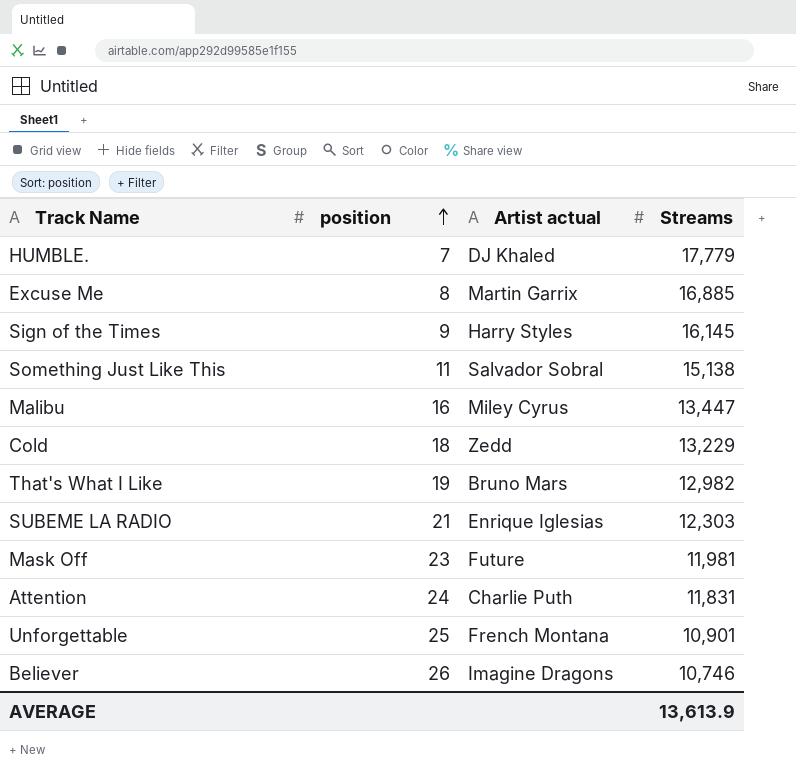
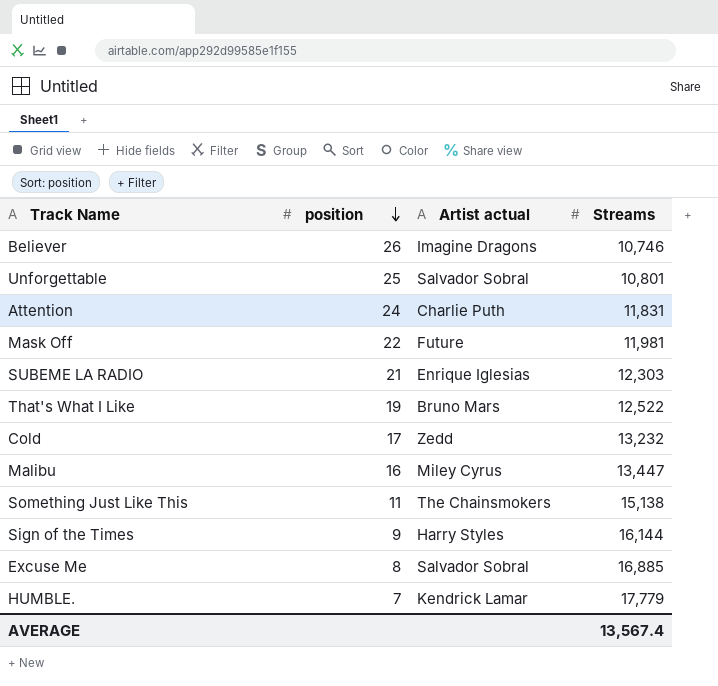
row order: position ascending -> position descending
Unforgettable | Artist actual: French Montana -> Salvador Sobral
Unforgettable | Streams: 10,901 -> 10,801
Mask Off | position: 23 -> 22
That's What I Like | Streams: 12,982 -> 12,522
Cold | position: 18 -> 17
Cold | Streams: 13,229 -> 13,232
Something Just Like This | Artist actual: Salvador Sobral -> The Chainsmokers
Sign of the Times | Streams: 16,145 -> 16,144
Excuse Me | Artist actual: Martin Garrix -> Salvador Sobral
HUMBLE. | Artist actual: DJ Khaled -> Kendrick Lamar
AVERAGE | Streams: 13,613.9 -> 13,567.4

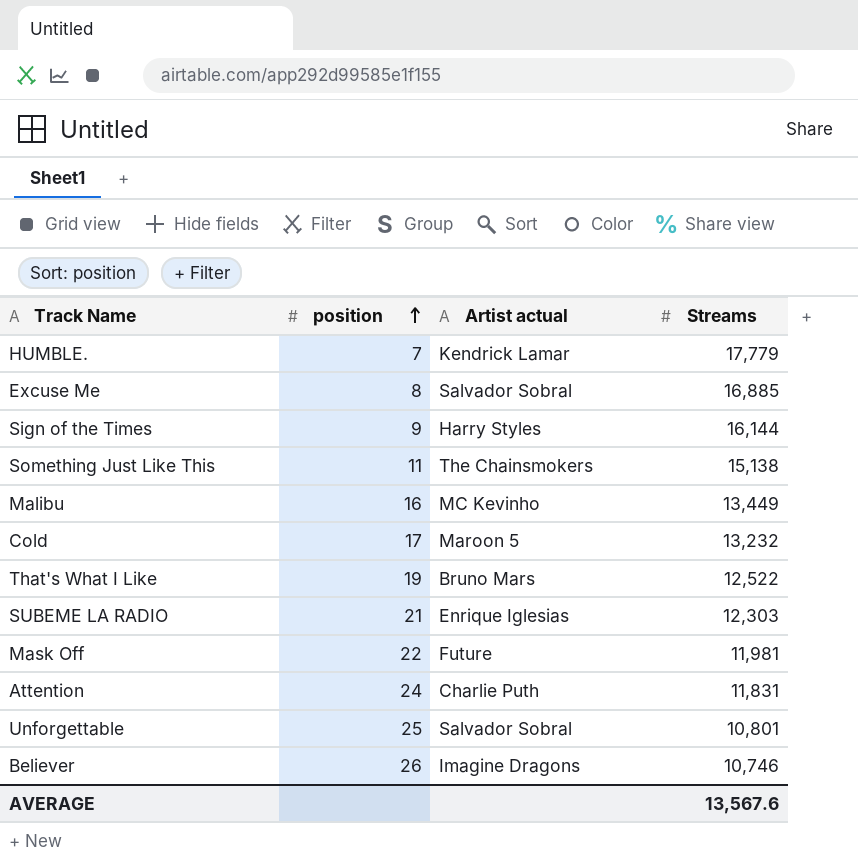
row order: position descending -> position ascending
Malibu | Artist actual: Miley Cyrus -> MC Kevinho
Malibu | Streams: 13,447 -> 13,449
Cold | Artist actual: Zedd -> Maroon 5
AVERAGE | Streams: 13,567.4 -> 13,567.6

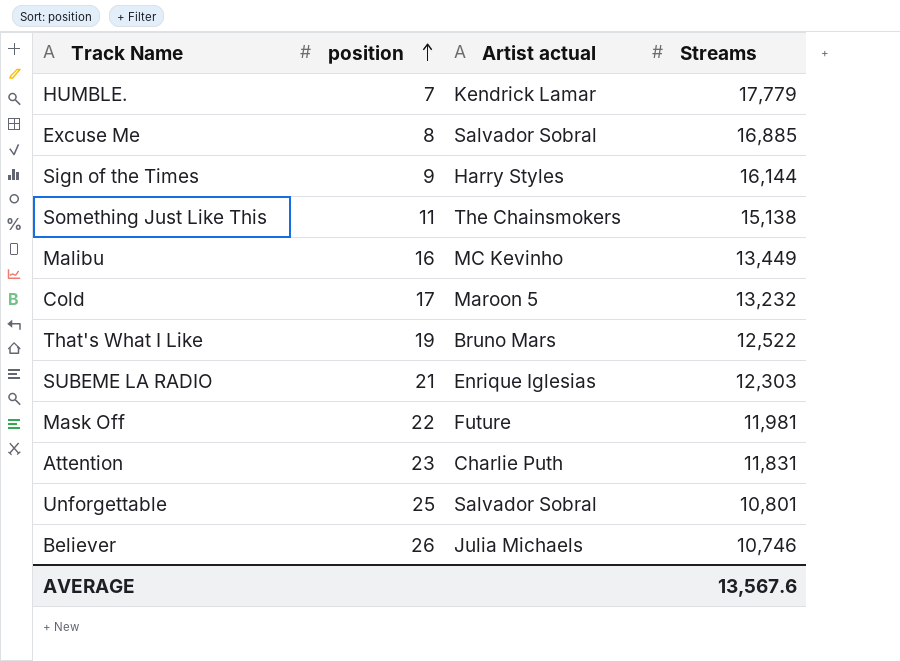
Attention | position: 24 -> 23
Believer | Artist actual: Imagine Dragons -> Julia Michaels

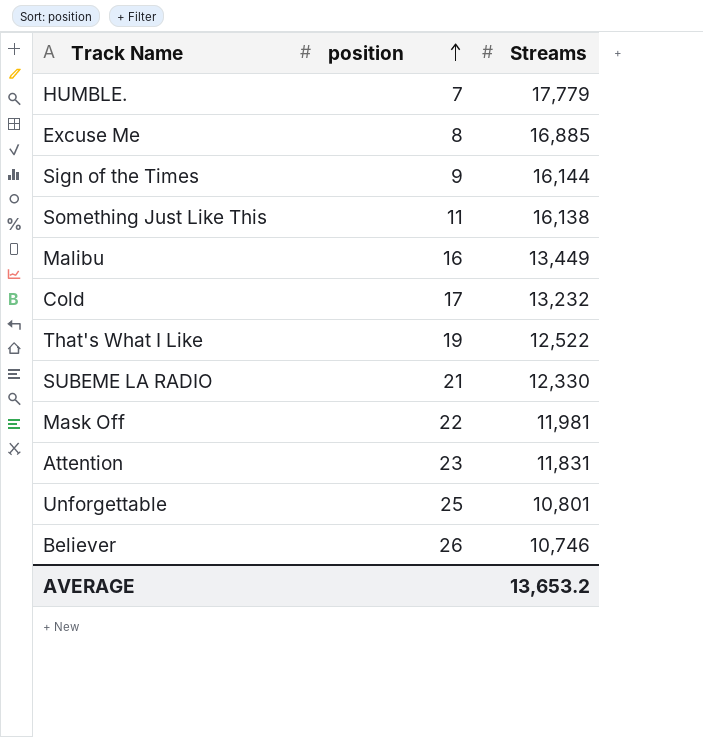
column Artist actual | position: 3 -> none
Something Just Like This | Streams: 15,138 -> 16,138
SUBEME LA RADIO | Streams: 12,303 -> 12,330
AVERAGE | Streams: 13,567.6 -> 13,653.2

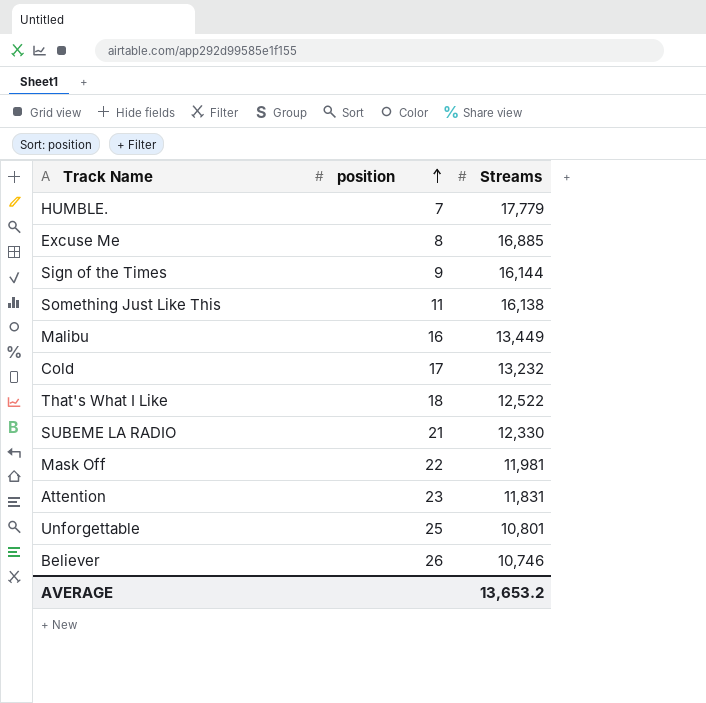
That's What I Like | position: 19 -> 18

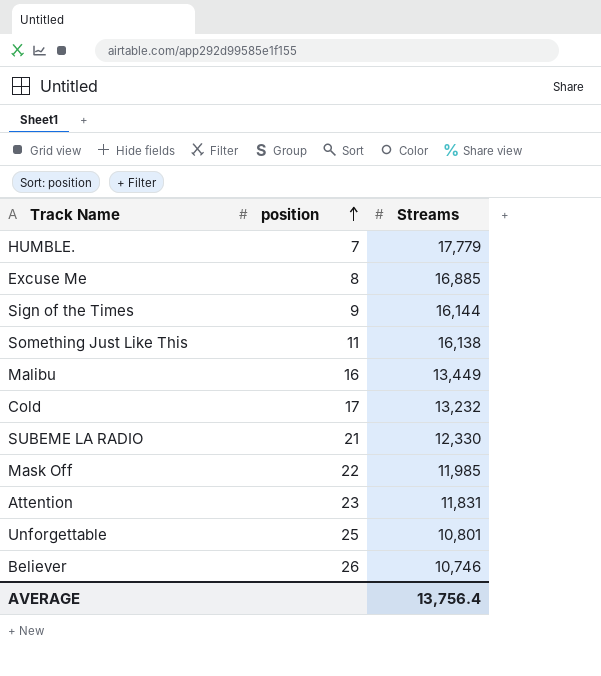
row That's What I Like: 18 | 12,522 -> none
Mask Off | Streams: 11,981 -> 11,985
AVERAGE | Streams: 13,653.2 -> 13,756.4

